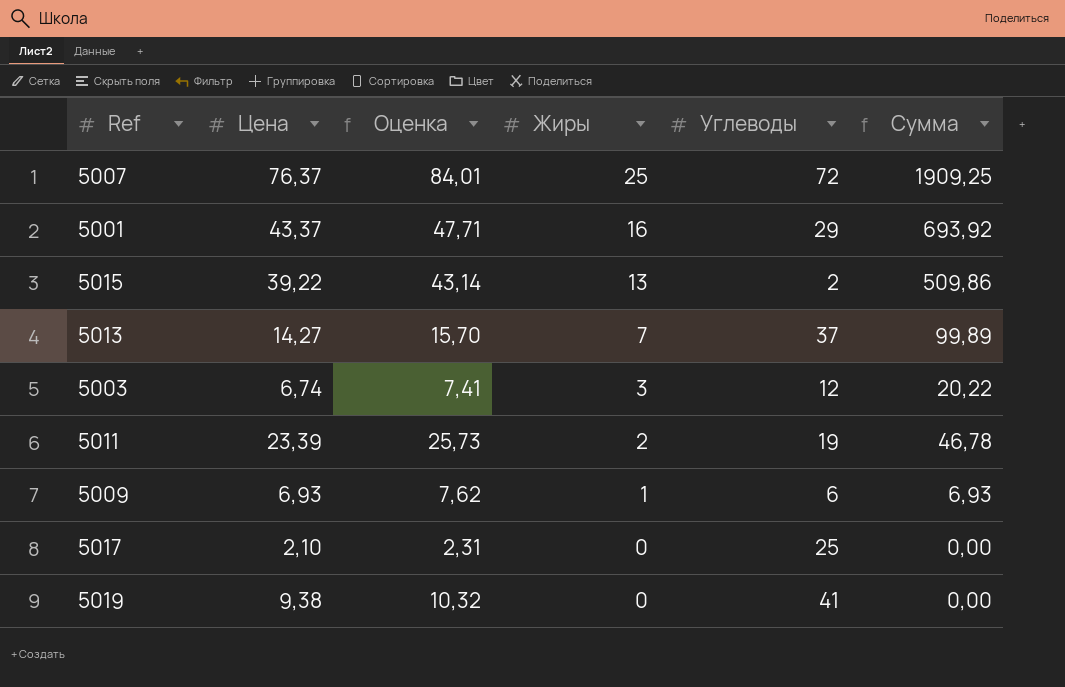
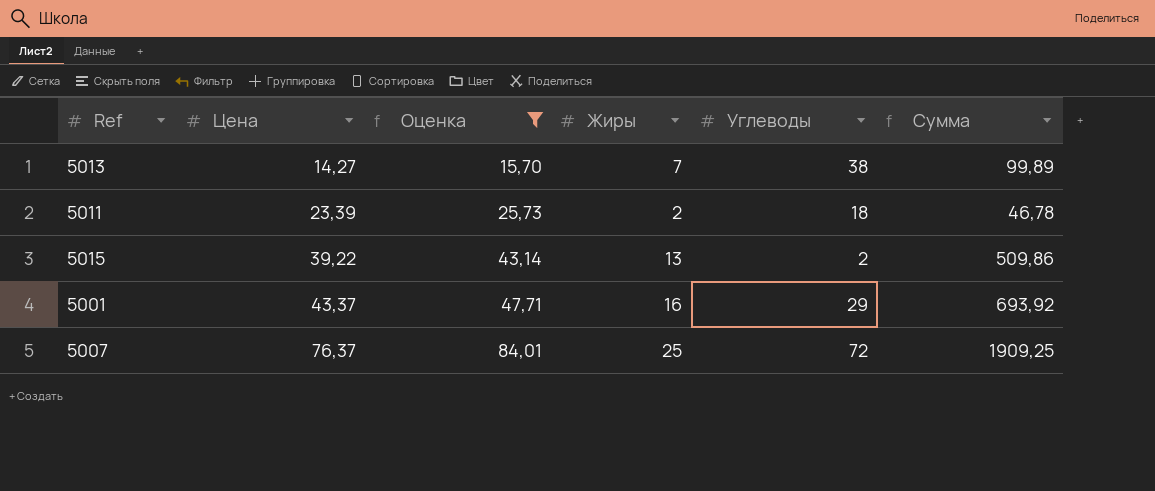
filter: none -> Оценка >= 15,70
row order: Жиры descending -> Цена ascending
5013 | Углеводы: 37 -> 38
5011 | Углеводы: 19 -> 18

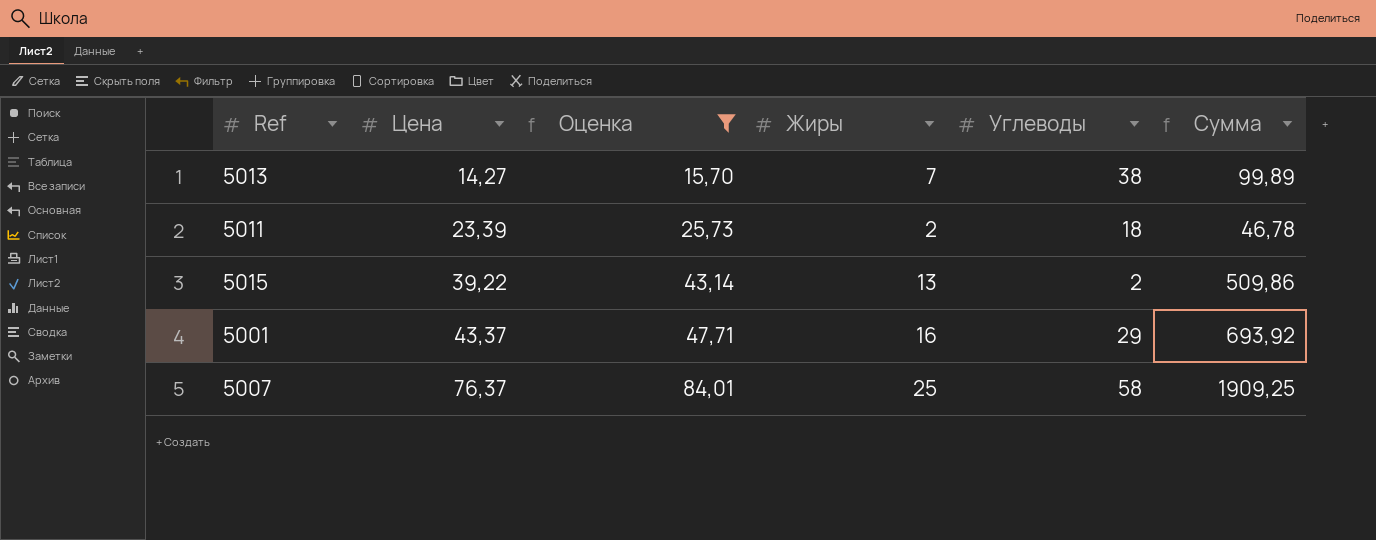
5007 | Углеводы: 72 -> 58

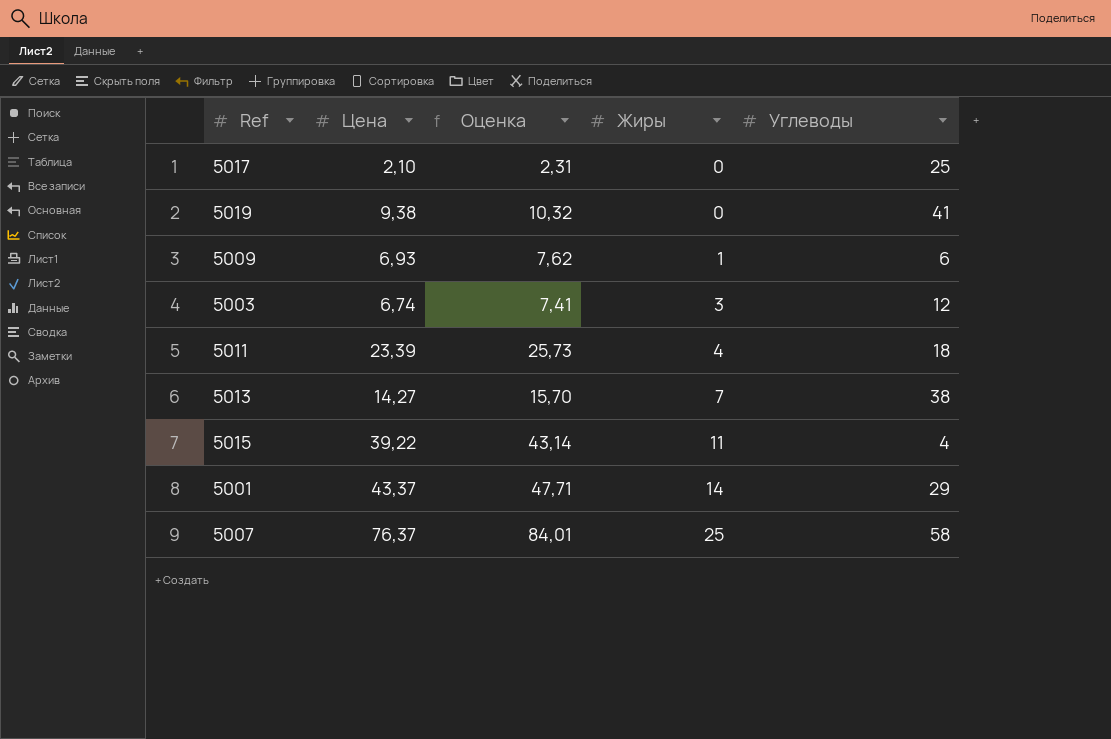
filter: Оценка >= 15,70 -> none
row order: Цена ascending -> Жиры ascending
column Сумма | formula: [Цена] * [Жиры] -> none
5011 | Жиры: 2 -> 4
5015 | Жиры: 13 -> 11
5015 | Углеводы: 2 -> 4
5001 | Жиры: 16 -> 14

